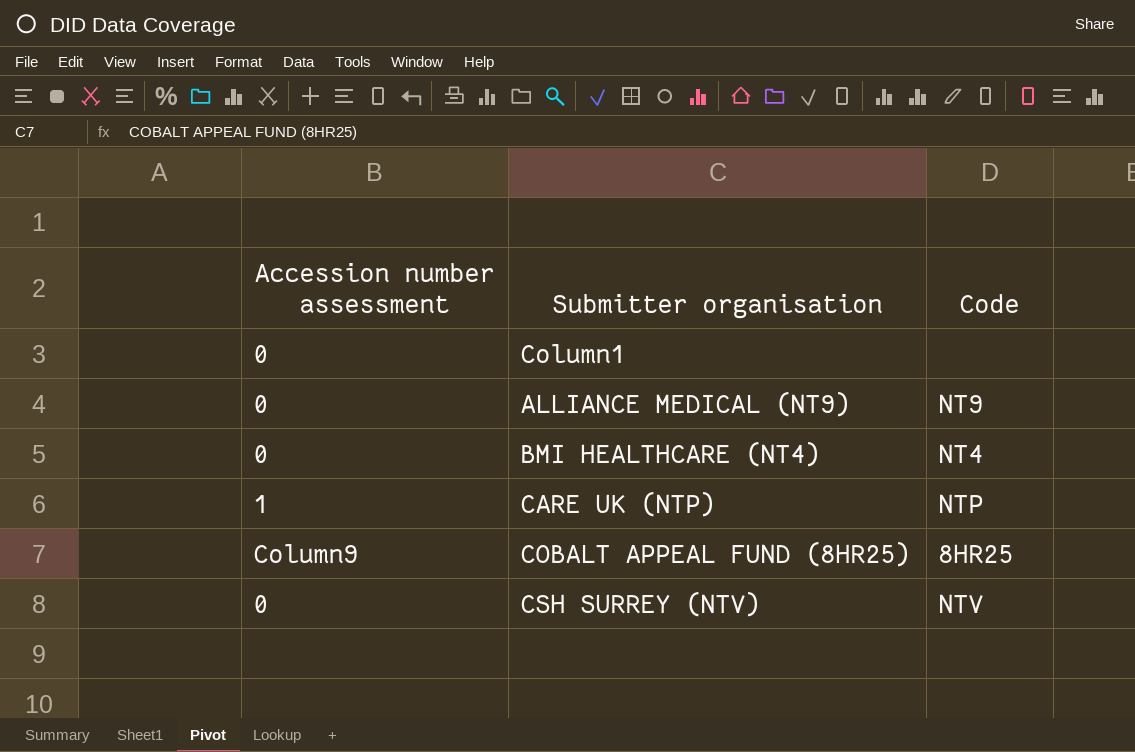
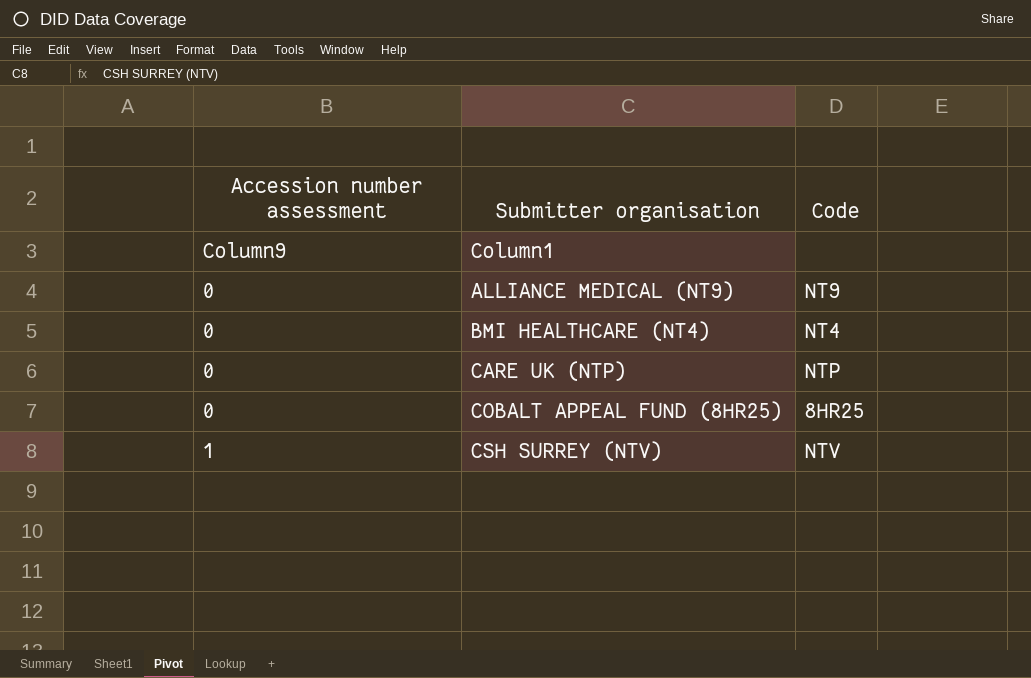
Column1 | Accession number assessment: 0 -> Column9
CARE UK (NTP) | Accession number assessment: 1 -> 0
COBALT APPEAL FUND (8HR25) | Accession number assessment: Column9 -> 0
CSH SURREY (NTV) | Accession number assessment: 0 -> 1

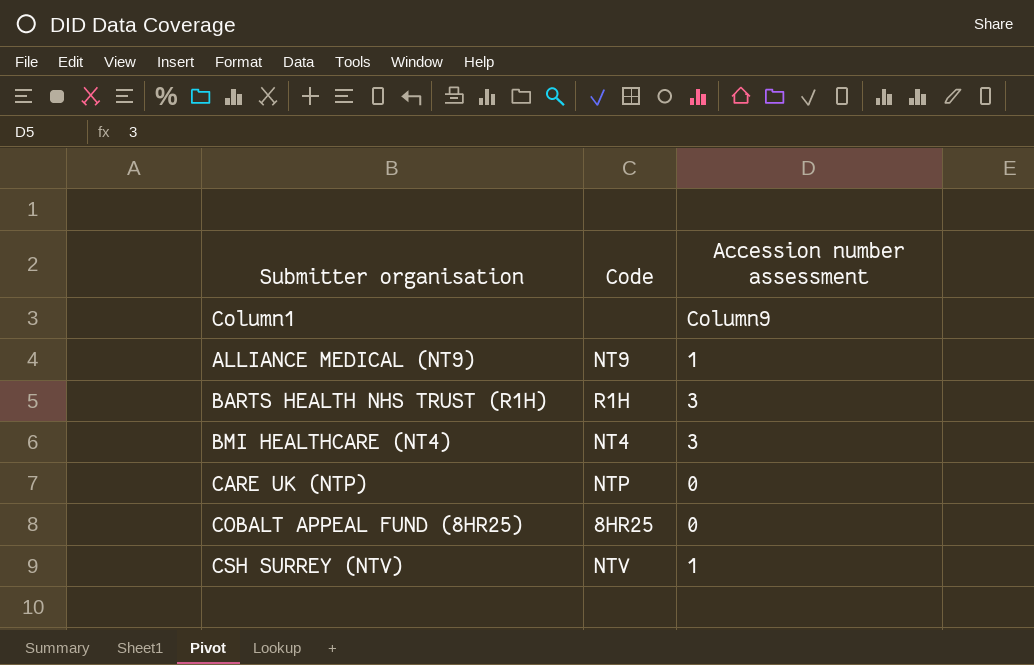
column Accession number assessment | position: 1 -> 3
ALLIANCE MEDICAL (NT9) | Accession number assessment: 0 -> 1
row BARTS HEALTH NHS TRUST (R1H): none -> R1H | 3
BMI HEALTHCARE (NT4) | Accession number assessment: 0 -> 3

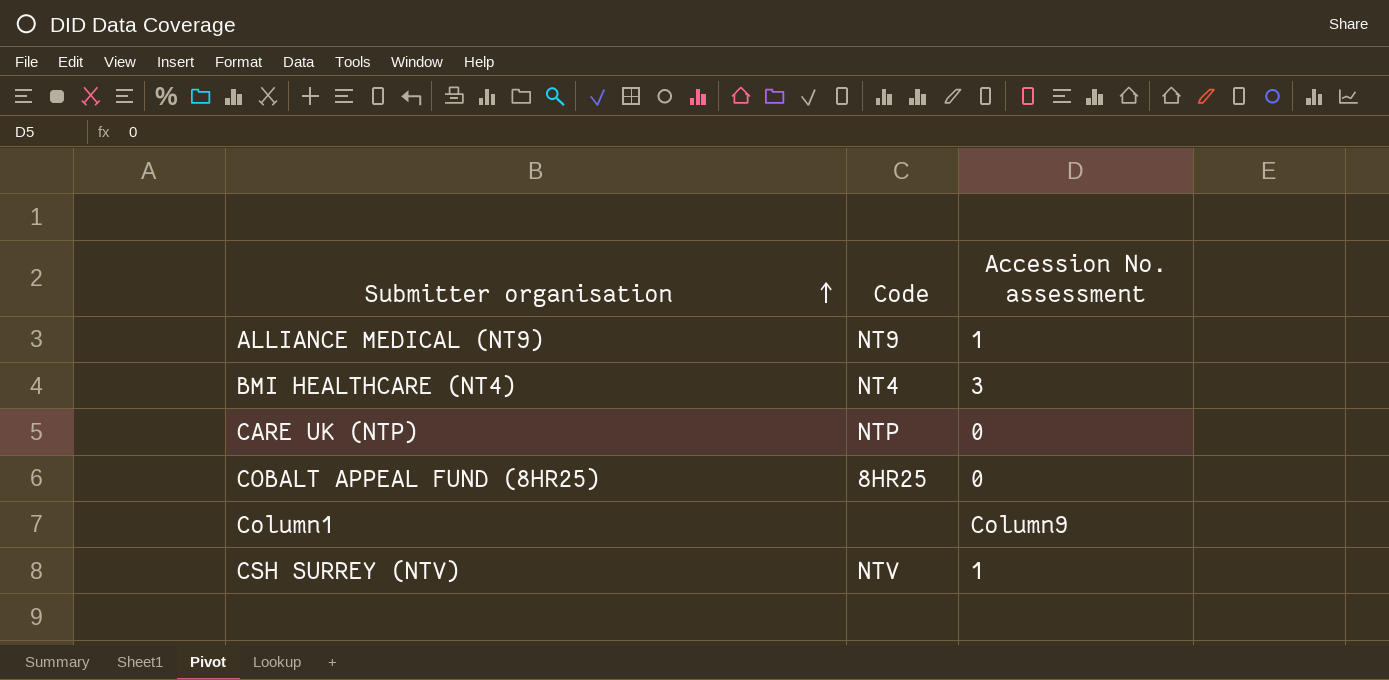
row order: none -> Submitter organisation ascending
column name: Accession number assessment -> Accession No. assessment
row BARTS HEALTH NHS TRUST (R1H): R1H | 3 -> none

